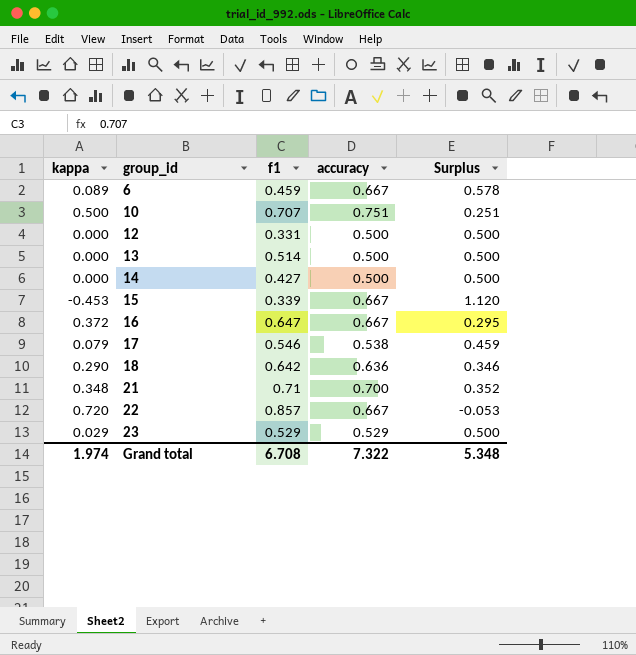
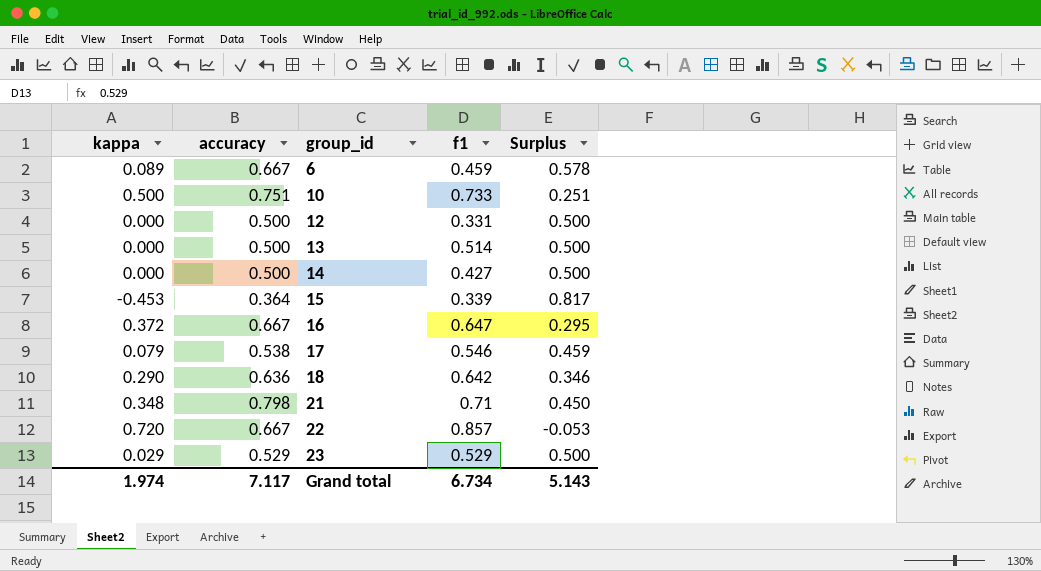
column accuracy | position: 4 -> 2
10 | f1: 0.707 -> 0.733
15 | accuracy: 0.667 -> 0.364
15 | Surplus: 1.120 -> 0.817
21 | accuracy: 0.700 -> 0.798
21 | Surplus: 0.352 -> 0.450
Grand total | accuracy: 7.322 -> 7.117
Grand total | f1: 6.708 -> 6.734
Grand total | Surplus: 5.348 -> 5.143

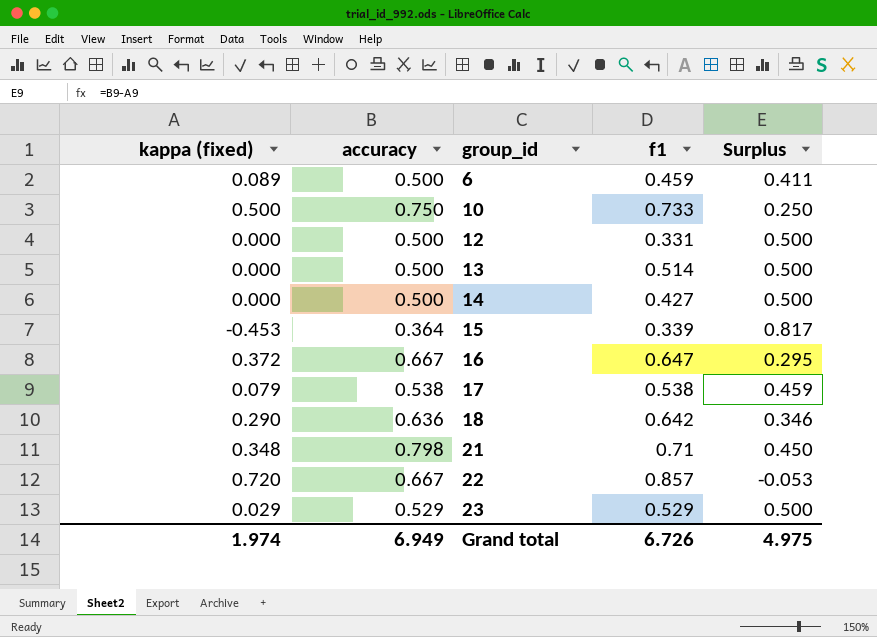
column name: kappa -> kappa (fixed)
6 | accuracy: 0.667 -> 0.500
6 | Surplus: 0.578 -> 0.411
10 | accuracy: 0.751 -> 0.750
10 | Surplus: 0.251 -> 0.250
17 | f1: 0.546 -> 0.538
Grand total | accuracy: 7.117 -> 6.949
Grand total | f1: 6.734 -> 6.726
Grand total | Surplus: 5.143 -> 4.975

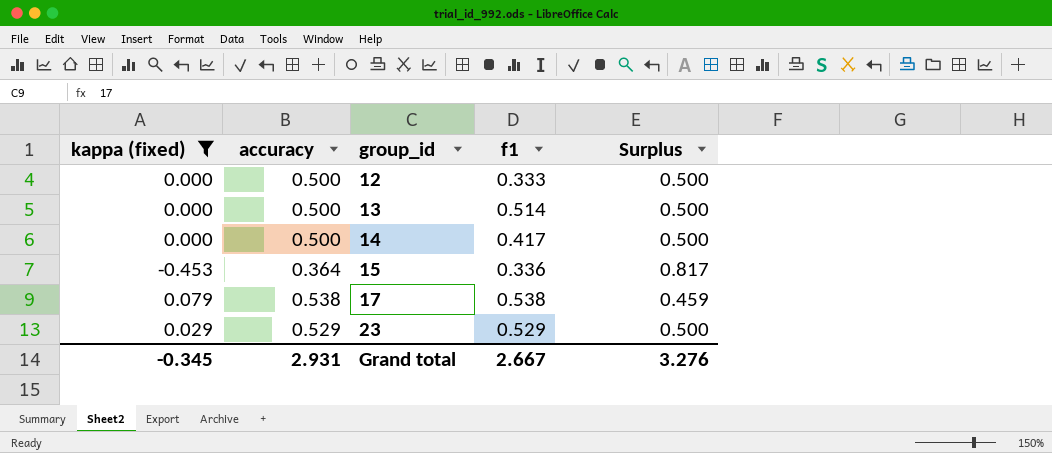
filter: none -> kappa (fixed) <= 0.079
12 | f1: 0.331 -> 0.333
14 | f1: 0.427 -> 0.417
15 | f1: 0.339 -> 0.336
Grand total | kappa (fixed): 1.974 -> -0.345
Grand total | accuracy: 6.949 -> 2.931
Grand total | f1: 6.726 -> 2.667
Grand total | Surplus: 4.975 -> 3.276

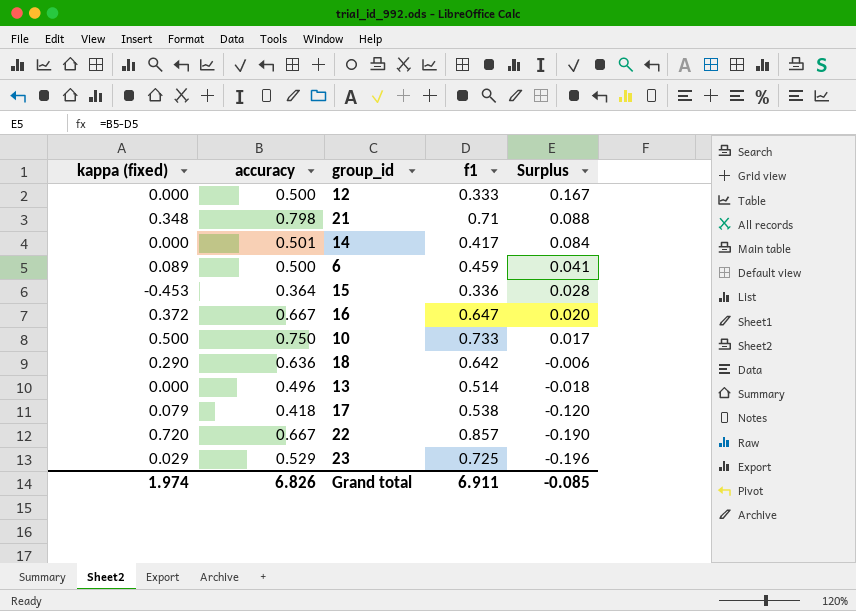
filter: kappa (fixed) <= 0.079 -> none
row order: group_id ascending -> Surplus descending
column Surplus | formula: [accuracy] - [kappa (fixed)] -> [accuracy] - [f1]
14 | accuracy: 0.500 -> 0.501
13 | accuracy: 0.500 -> 0.496
17 | accuracy: 0.538 -> 0.418
23 | f1: 0.529 -> 0.725
Grand total | kappa (fixed): -0.345 -> 1.974
Grand total | accuracy: 2.931 -> 6.826
Grand total | f1: 2.667 -> 6.911
Grand total | Surplus: 3.276 -> -0.085

